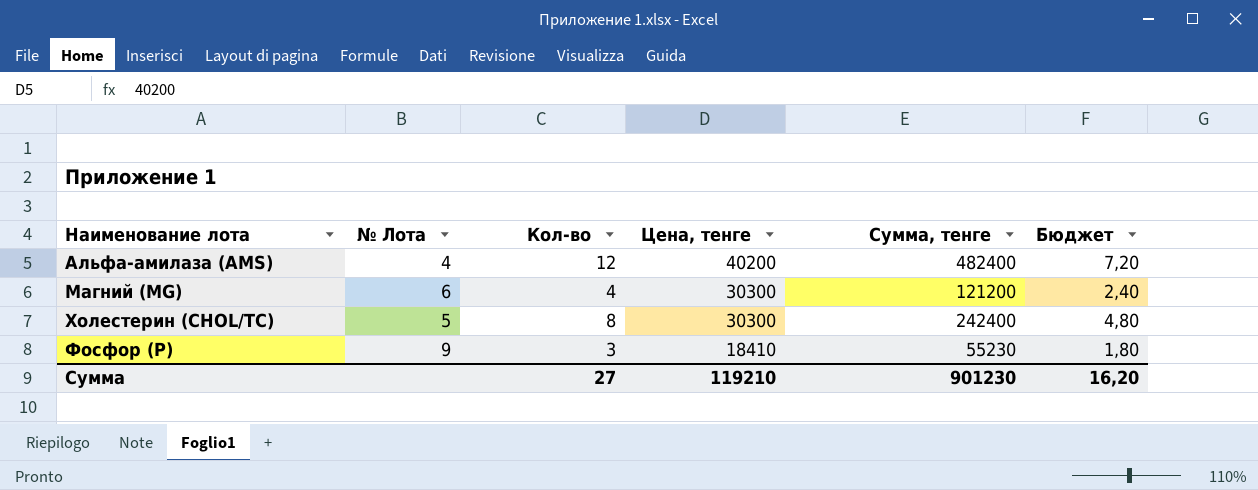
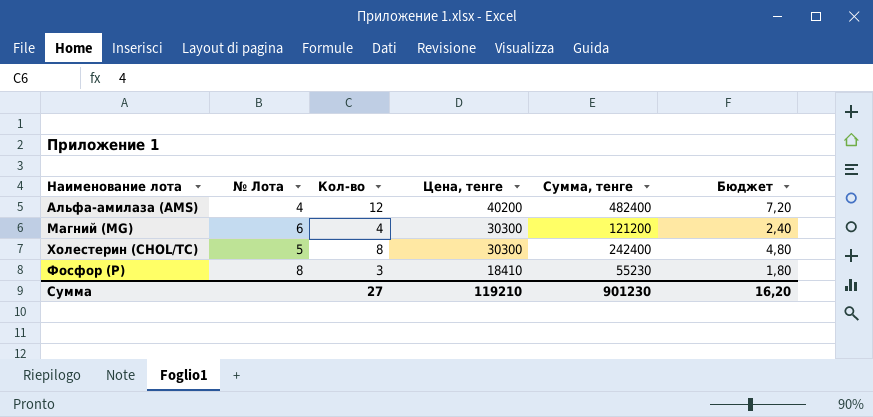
Фосфор (Р) | № Лота: 9 -> 8

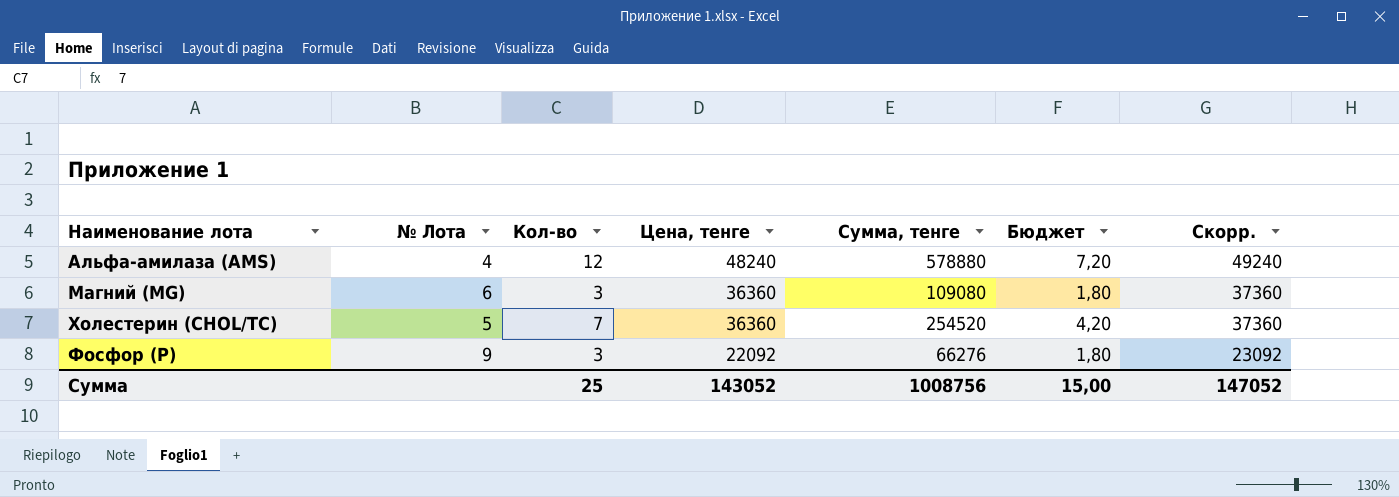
column Скорр. | formula: none -> [Цена, тенге] + 1000
Альфа-амилаза (AMS) | Цена, тенге: 40200 -> 48240
Альфа-амилаза (AMS) | Сумма, тенге: 482400 -> 578880
Магний (MG) | Кол-во: 4 -> 3
Магний (MG) | Цена, тенге: 30300 -> 36360
Магний (MG) | Сумма, тенге: 121200 -> 109080
Магний (MG) | Бюджет: 2,40 -> 1,80
Холестерин (CHOL/TC) | Кол-во: 8 -> 7
Холестерин (CHOL/TC) | Цена, тенге: 30300 -> 36360
Холестерин (CHOL/TC) | Сумма, тенге: 242400 -> 254520
Холестерин (CHOL/TC) | Бюджет: 4,80 -> 4,20
Фосфор (Р) | № Лота: 8 -> 9
Фосфор (Р) | Цена, тенге: 18410 -> 22092
Фосфор (Р) | Сумма, тенге: 55230 -> 66276
Сумма | Кол-во: 27 -> 25
Сумма | Цена, тенге: 119210 -> 143052
Сумма | Сумма, тенге: 901230 -> 1008756
Сумма | Бюджет: 16,20 -> 15,00

